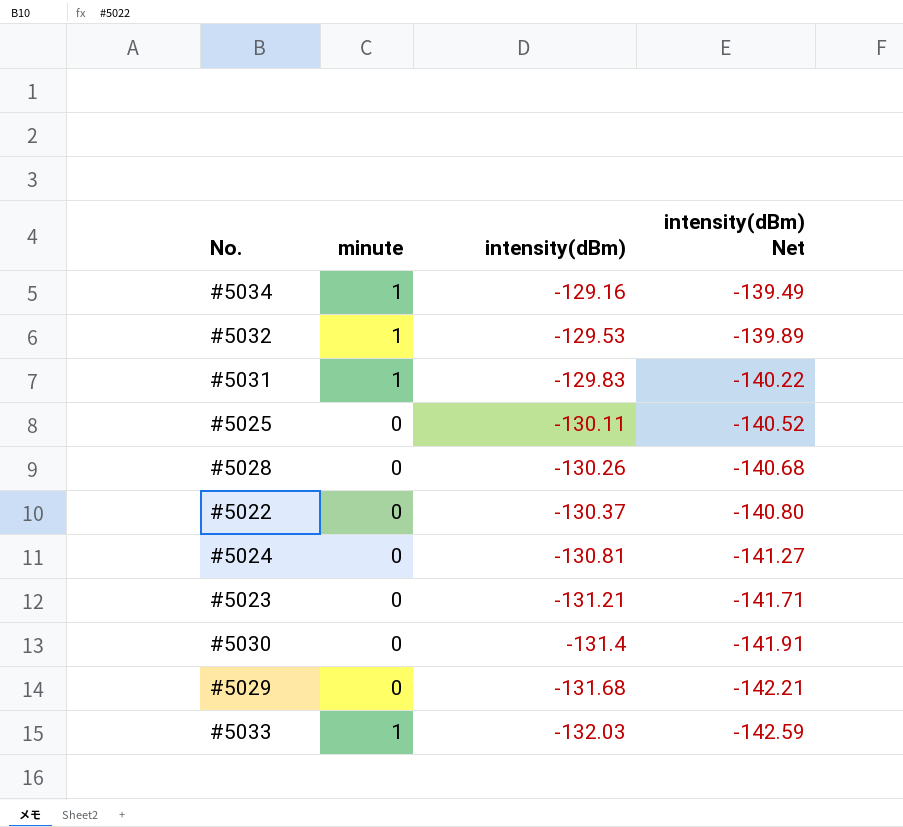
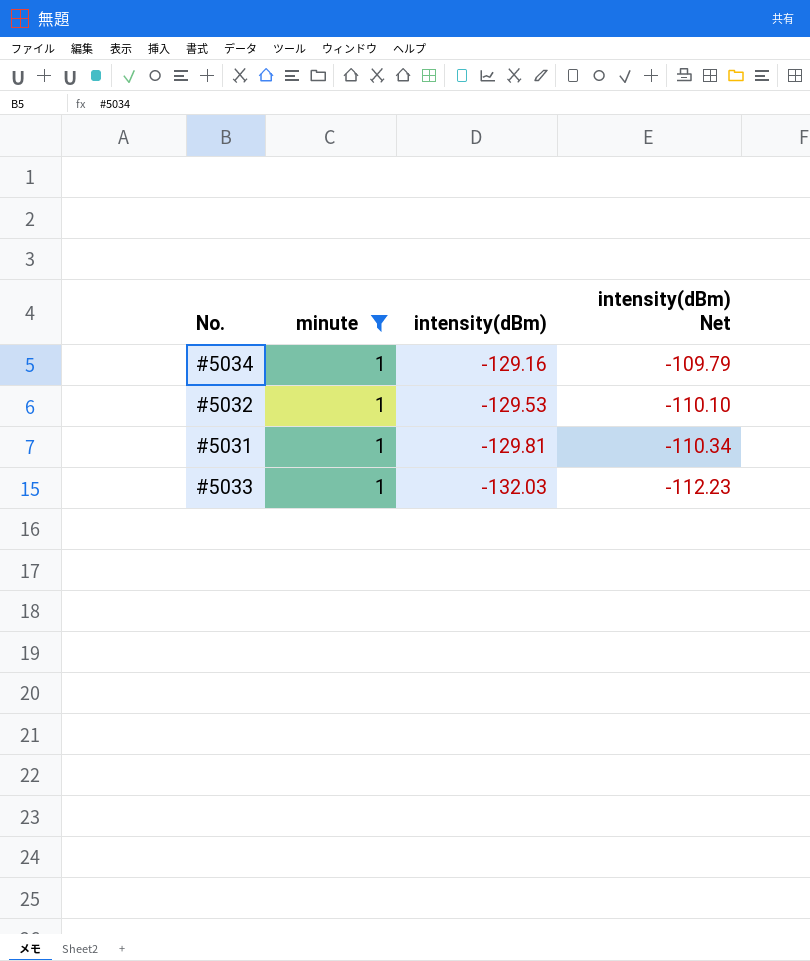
filter: none -> minute = 1
column intensity(dBm) Net | formula: [intensity(dBm)] * 1.08 -> [intensity(dBm)] * 0.85
#5031 | intensity(dBm): -129.83 -> -129.81

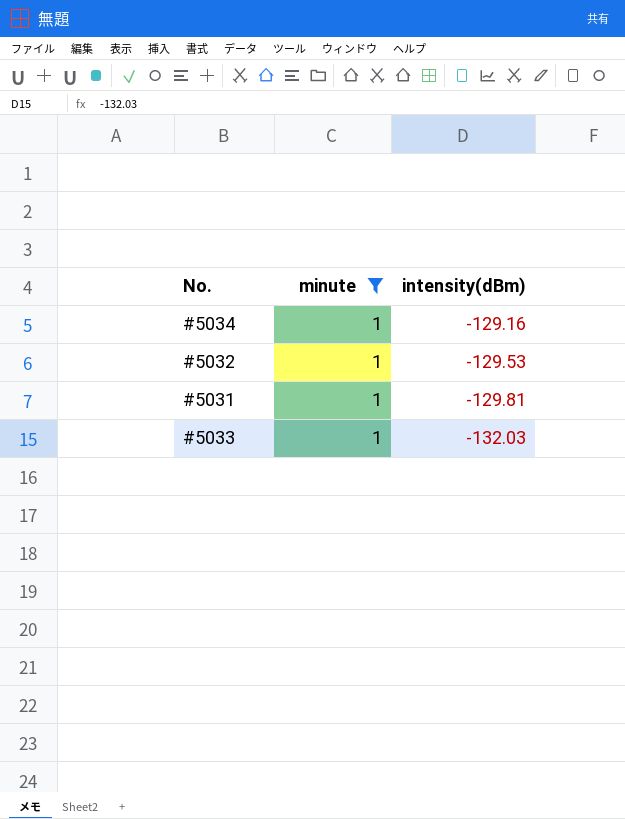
column intensity(dBm) Net | formula: [intensity(dBm)] * 0.85 -> none

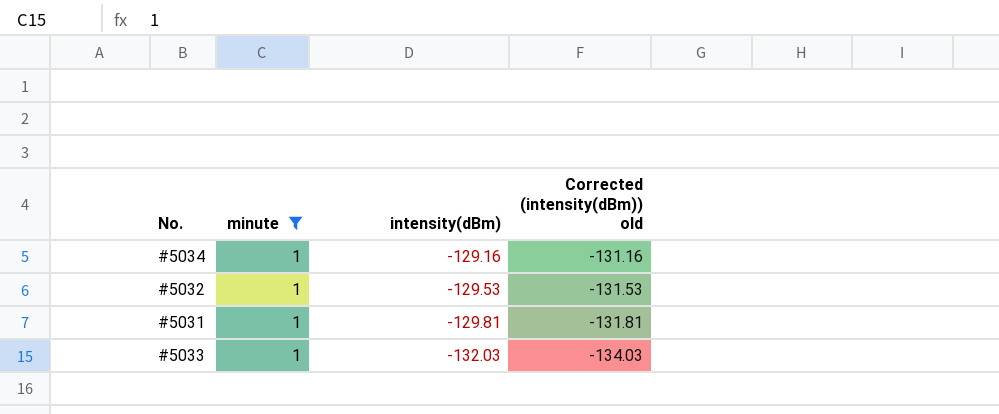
column Corrected (intensity(dBm)) old | formula: none -> [intensity(dBm)] - 2

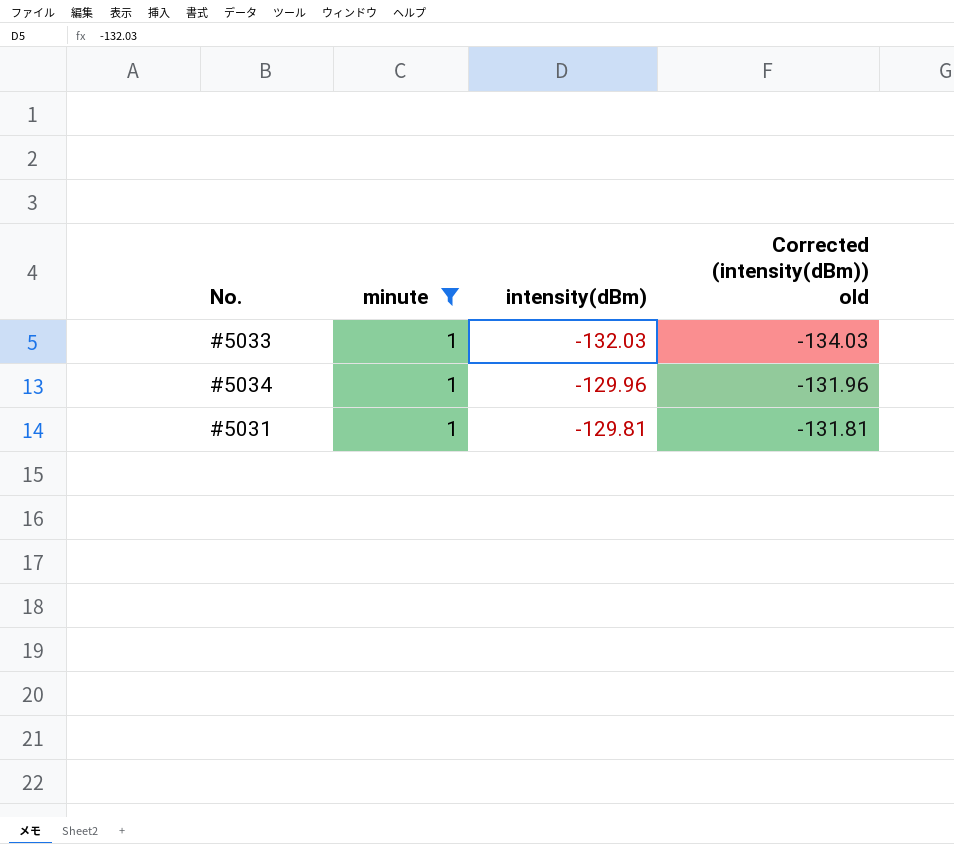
row order: intensity(dBm) descending -> intensity(dBm) ascending
row #5032: 1 | -129.53 | -131.53 -> none
#5034 | intensity(dBm): -129.16 -> -129.96
#5034 | Corrected (intensity(dBm)) old: -131.16 -> -131.96

